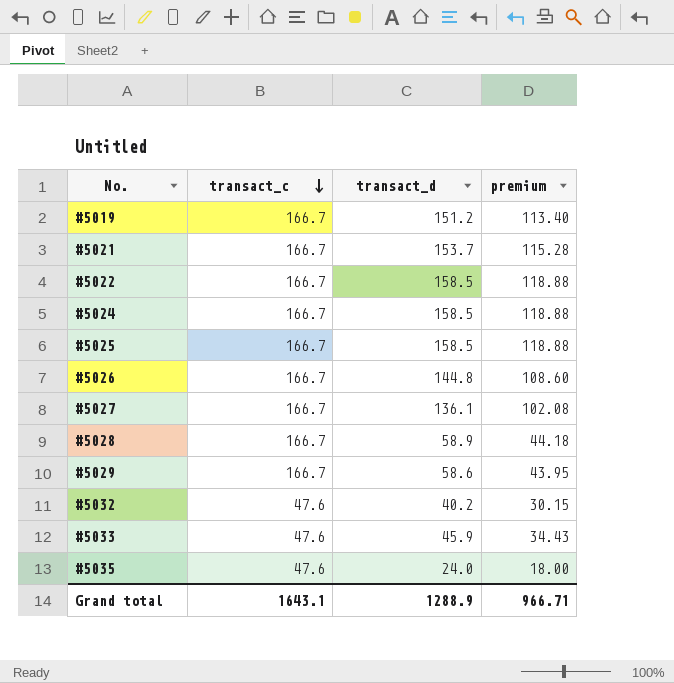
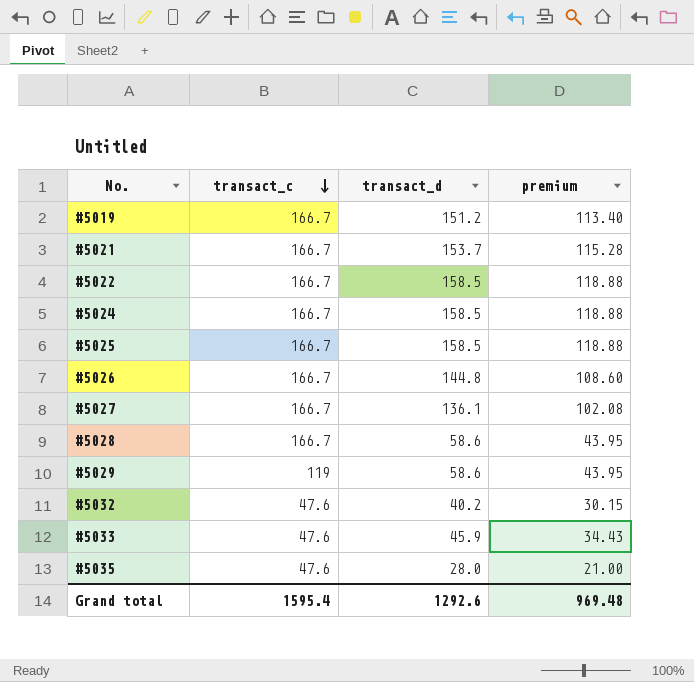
#5028 | transact_d: 58.9 -> 58.6
#5028 | premium: 44.18 -> 43.95
#5029 | transact_c: 166.7 -> 119
#5035 | transact_d: 24.0 -> 28.0
#5035 | premium: 18.00 -> 21.00
Grand total | transact_c: 1643.1 -> 1595.4
Grand total | transact_d: 1288.9 -> 1292.6
Grand total | premium: 966.71 -> 969.48

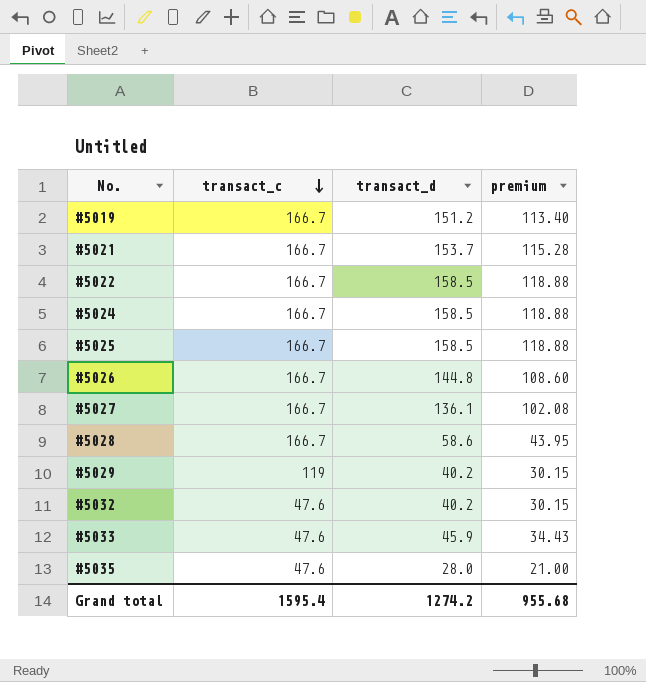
#5029 | transact_d: 58.6 -> 40.2
#5029 | premium: 43.95 -> 30.15
Grand total | transact_d: 1292.6 -> 1274.2
Grand total | premium: 969.48 -> 955.68

